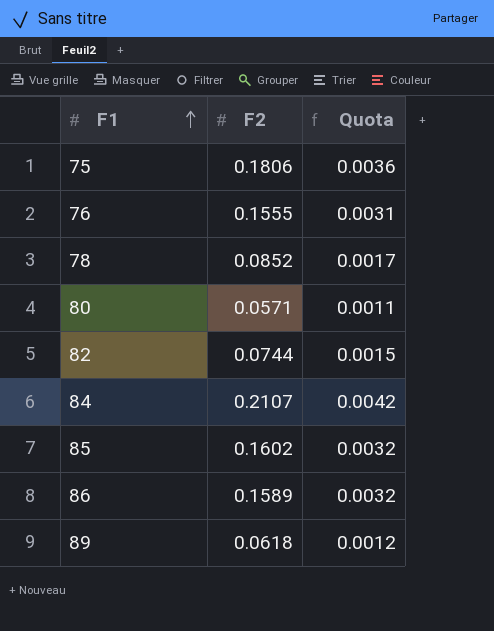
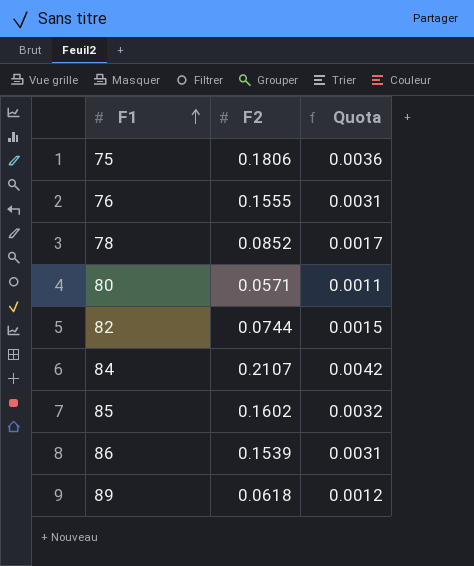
86 | F2: 0.1589 -> 0.1539
86 | Quota: 0.0032 -> 0.0031

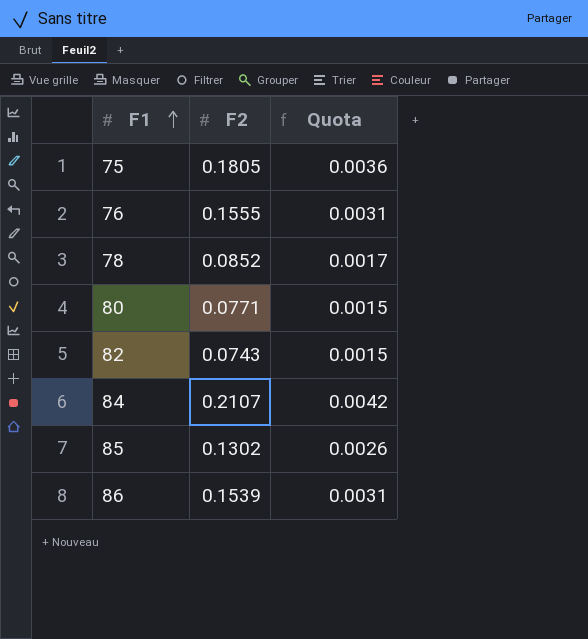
row 89: 0.0618 | 0.0012 -> none
75 | F2: 0.1806 -> 0.1805
80 | F2: 0.0571 -> 0.0771
80 | Quota: 0.0011 -> 0.0015
82 | F2: 0.0744 -> 0.0743
85 | F2: 0.1602 -> 0.1302
85 | Quota: 0.0032 -> 0.0026

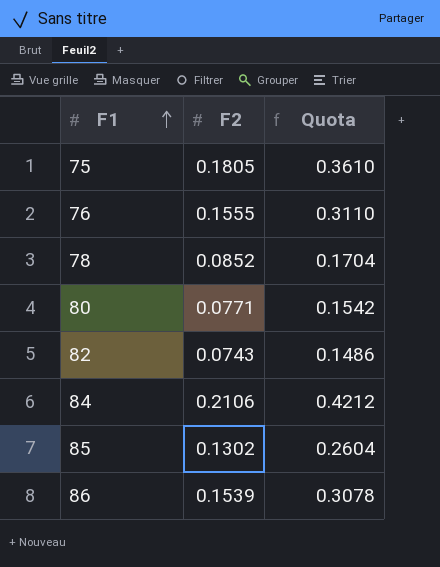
column Quota | formula: [F2] * 0.02 -> [F2] * 2
84 | F2: 0.2107 -> 0.2106

